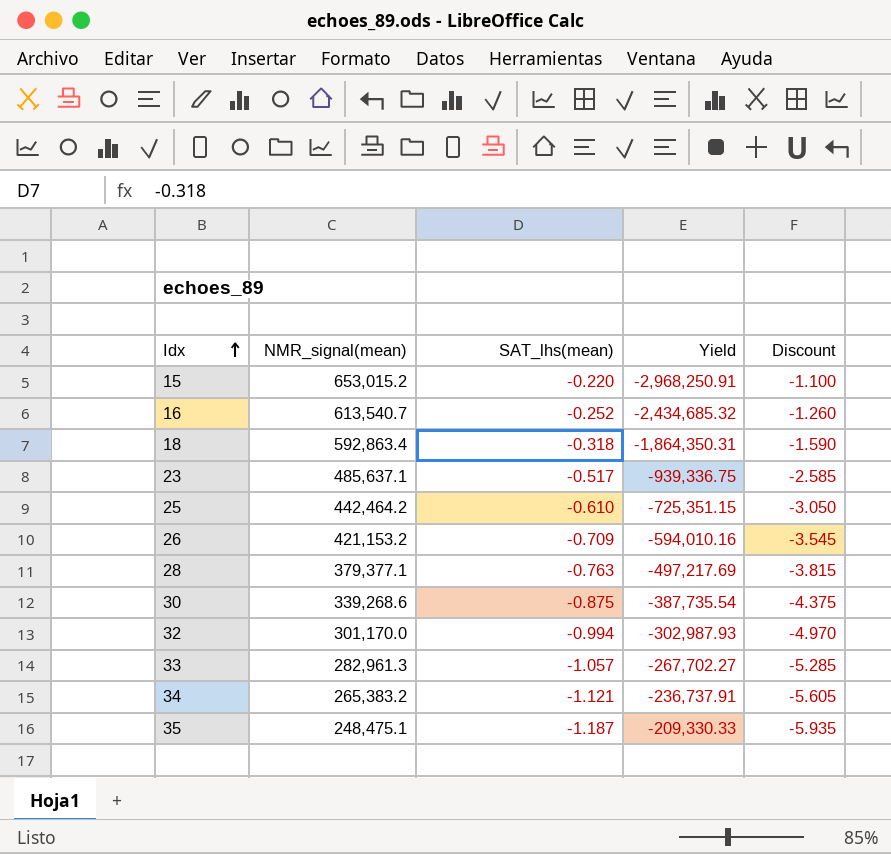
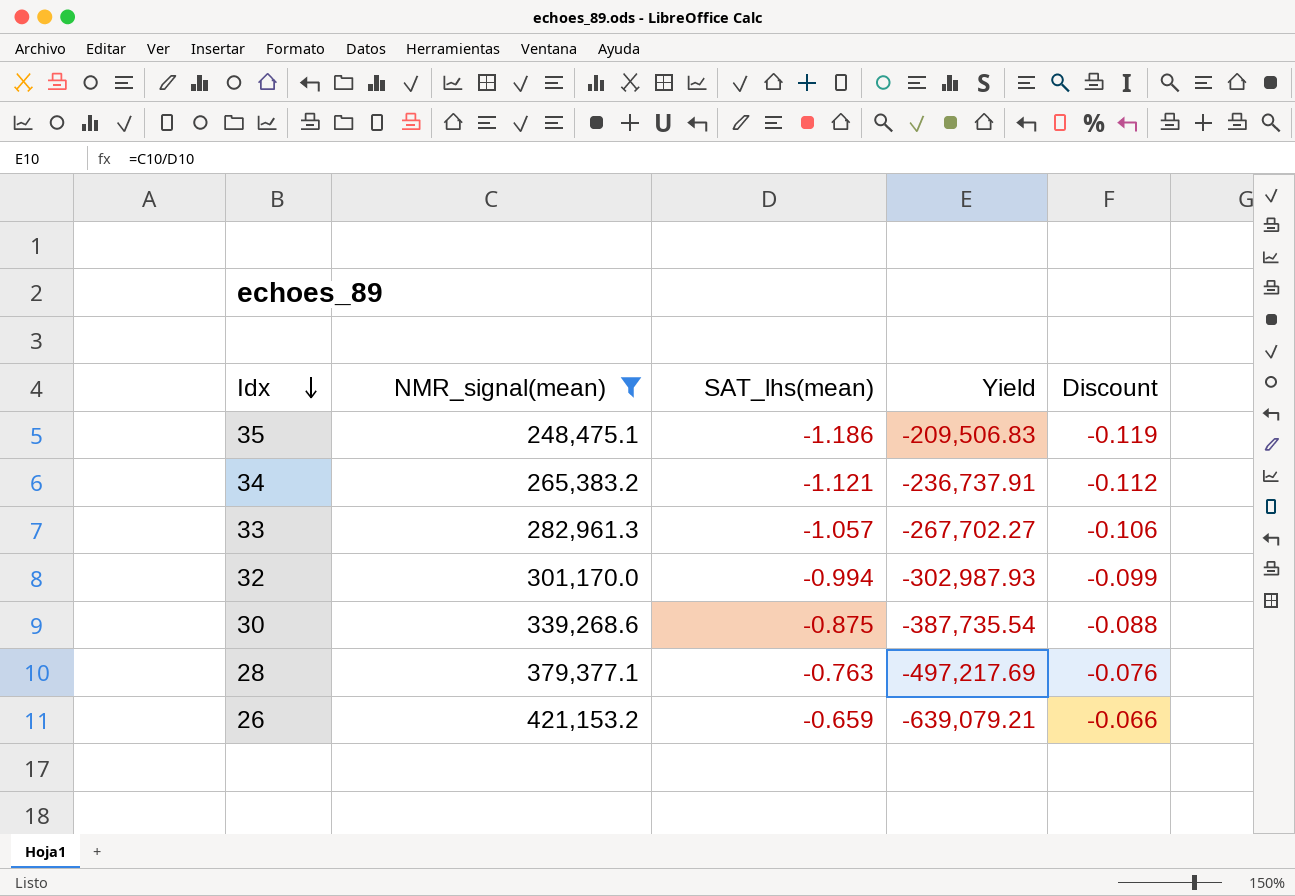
filter: none -> NMR_signal(mean) <= 421,153.2
row order: Idx ascending -> Idx descending
column Discount | formula: [SAT_lhs(mean)] * 5 -> [SAT_lhs(mean)] * 0.1
35 | SAT_lhs(mean): -1.187 -> -1.186
35 | Yield: -209,330.33 -> -209,506.83
26 | SAT_lhs(mean): -0.709 -> -0.659
26 | Yield: -594,010.16 -> -639,079.21

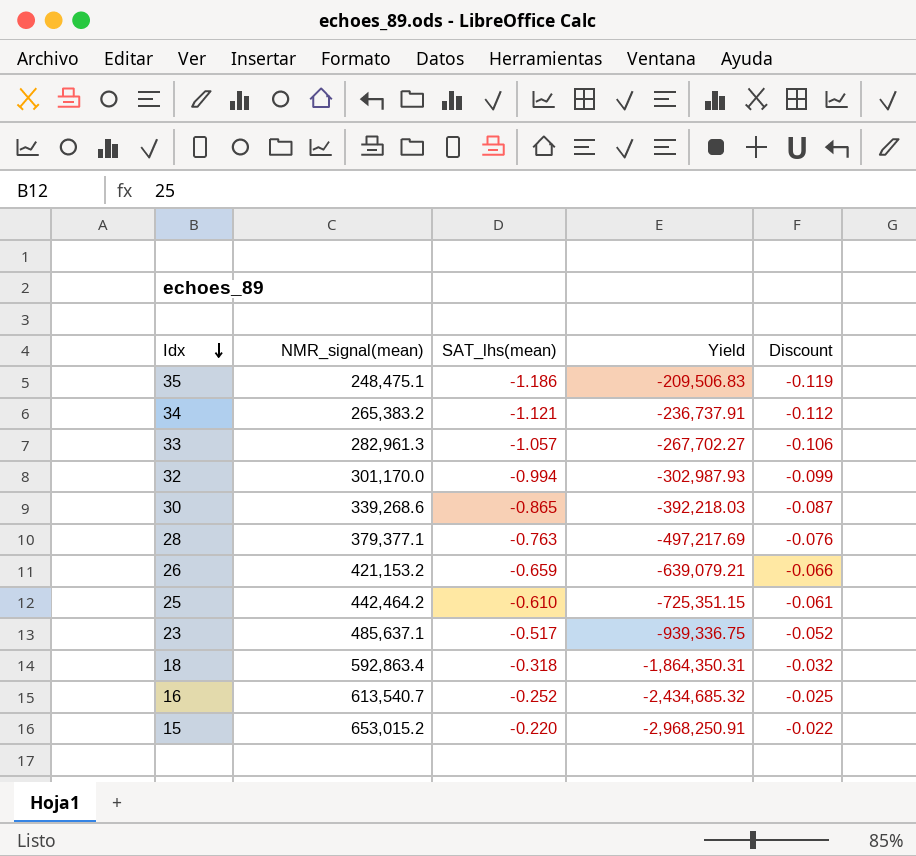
filter: NMR_signal(mean) <= 421,153.2 -> none
30 | SAT_lhs(mean): -0.875 -> -0.865
30 | Yield: -387,735.54 -> -392,218.03
30 | Discount: -0.088 -> -0.087

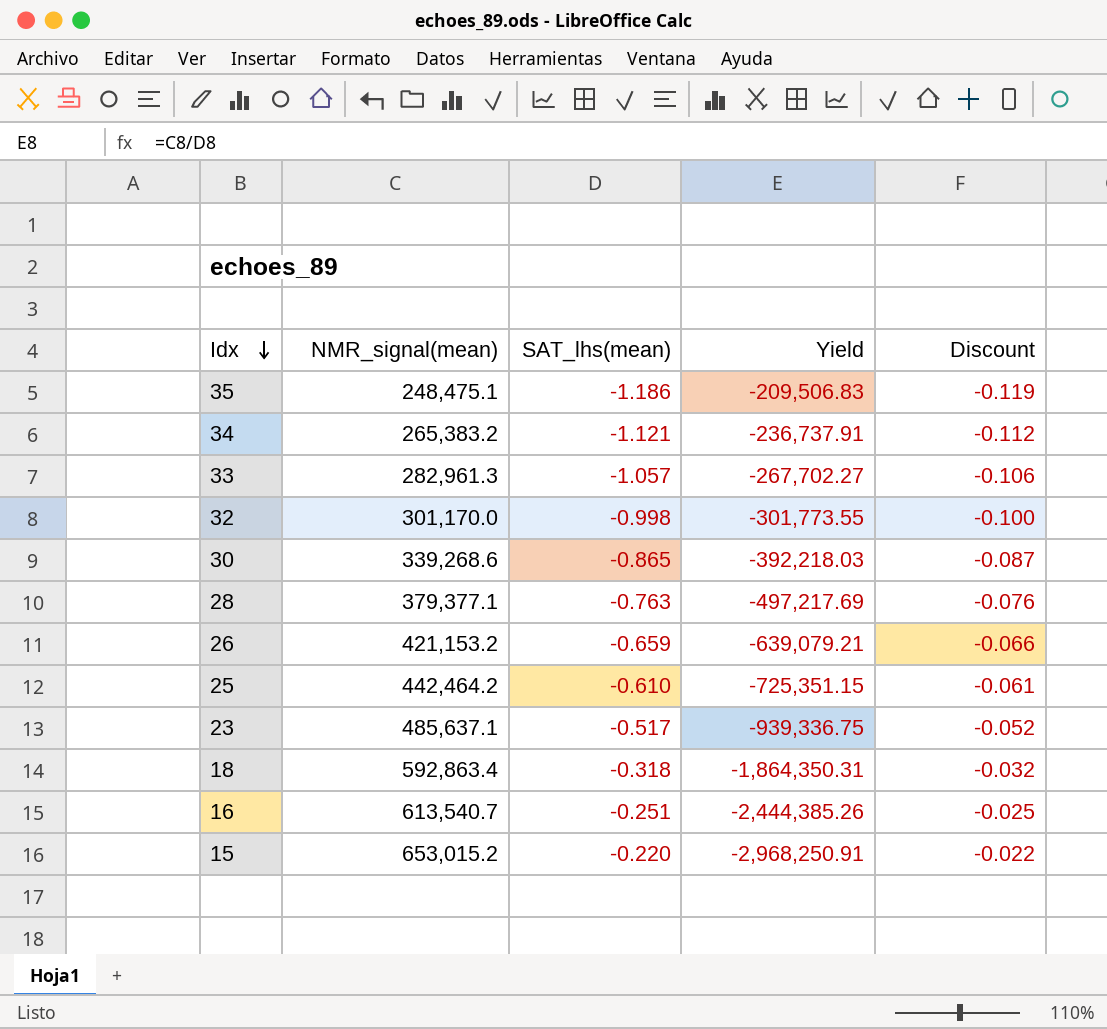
32 | SAT_lhs(mean): -0.994 -> -0.998
32 | Yield: -302,987.93 -> -301,773.55
32 | Discount: -0.099 -> -0.100
16 | SAT_lhs(mean): -0.252 -> -0.251
16 | Yield: -2,434,685.32 -> -2,444,385.26

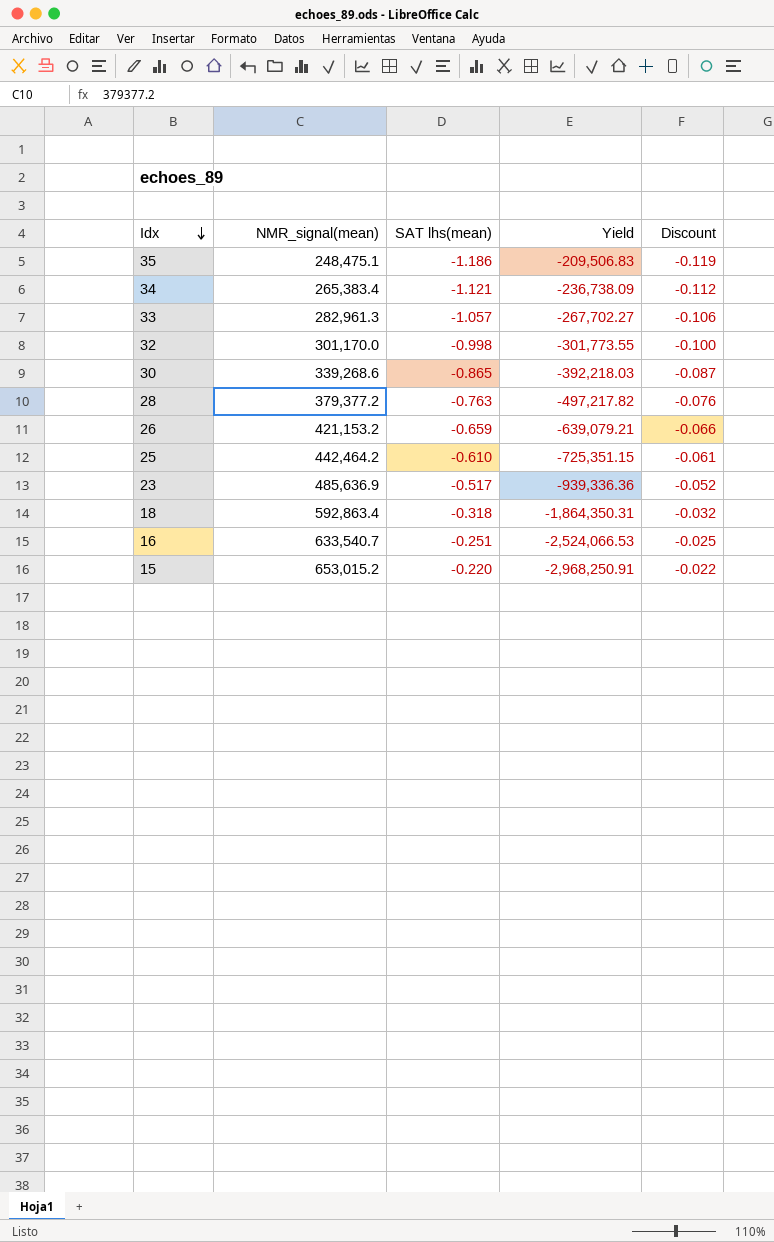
column name: SAT_lhs(mean) -> SAT lhs(mean)
34 | NMR_signal(mean): 265,383.2 -> 265,383.4
34 | Yield: -236,737.91 -> -236,738.09
28 | NMR_signal(mean): 379,377.1 -> 379,377.2
28 | Yield: -497,217.69 -> -497,217.82
23 | NMR_signal(mean): 485,637.1 -> 485,636.9
23 | Yield: -939,336.75 -> -939,336.36
16 | NMR_signal(mean): 613,540.7 -> 633,540.7
16 | Yield: -2,444,385.26 -> -2,524,066.53

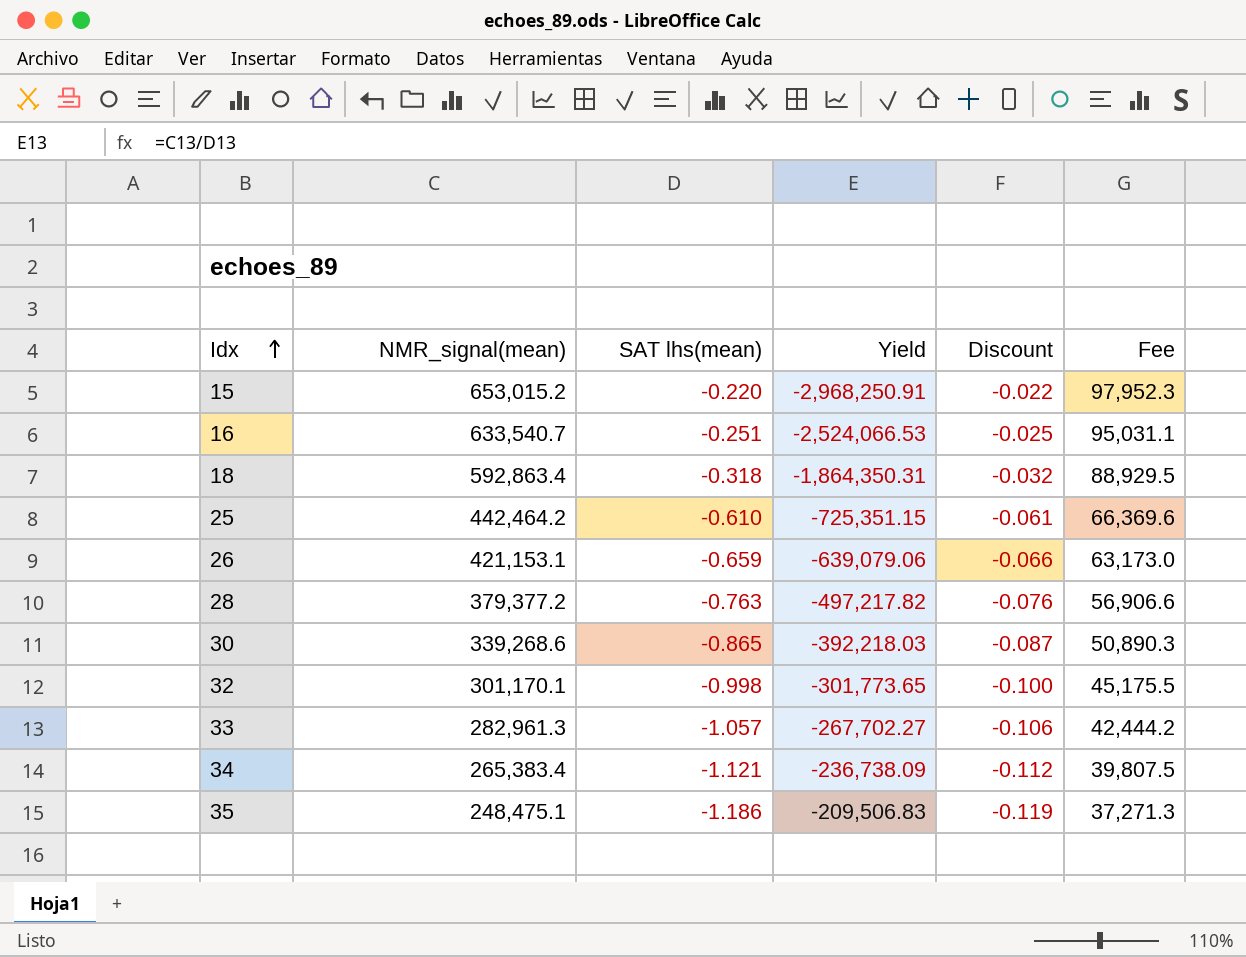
row order: Idx descending -> Idx ascending
column Fee | formula: none -> [NMR_signal(mean)] * 0.15
row 23: 485,636.9 | -0.517 | -939,336.36 | -0.052 -> none
26 | NMR_signal(mean): 421,153.2 -> 421,153.1
26 | Yield: -639,079.21 -> -639,079.06
32 | NMR_signal(mean): 301,170.0 -> 301,170.1
32 | Yield: -301,773.55 -> -301,773.65

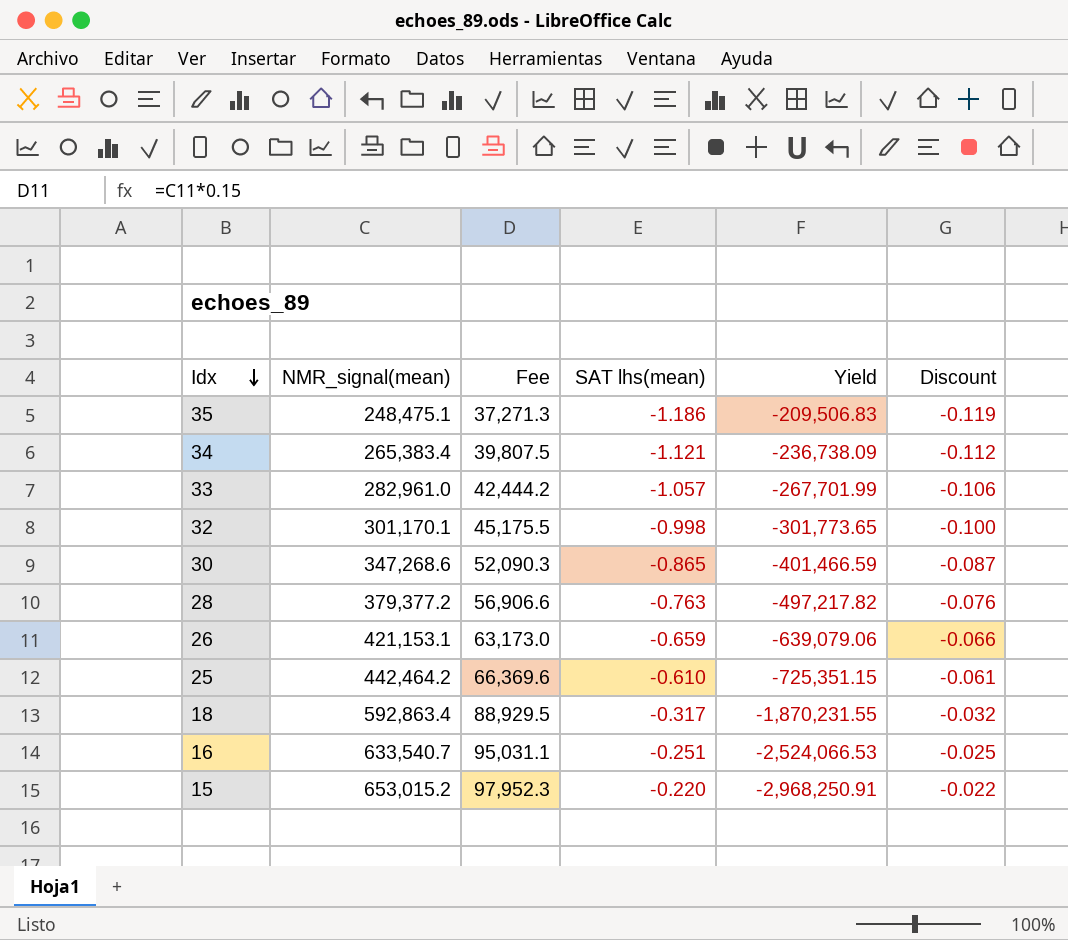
row order: Idx ascending -> Idx descending
column Fee | position: 6 -> 3
33 | NMR_signal(mean): 282,961.3 -> 282,961.0
33 | Yield: -267,702.27 -> -267,701.99
30 | NMR_signal(mean): 339,268.6 -> 347,268.6
30 | Fee: 50,890.3 -> 52,090.3
30 | Yield: -392,218.03 -> -401,466.59
18 | SAT lhs(mean): -0.318 -> -0.317
18 | Yield: -1,864,350.31 -> -1,870,231.55

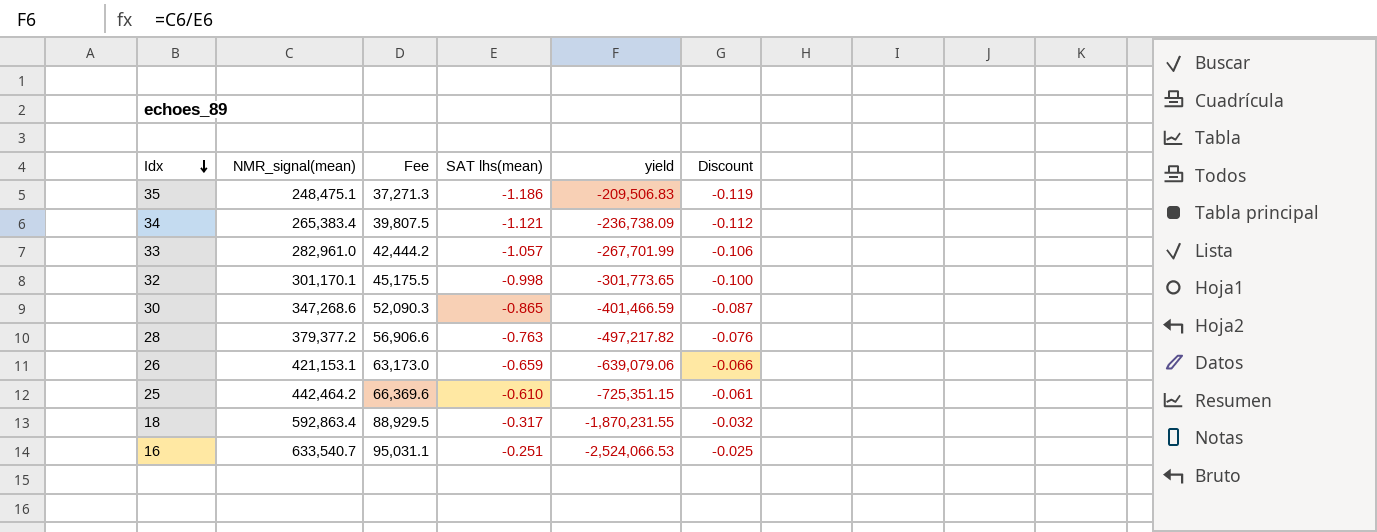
column name: Yield -> yield
row 15: 653,015.2 | 97,952.3 | -0.220 | -2,968,250.91 | -0.022 -> none

